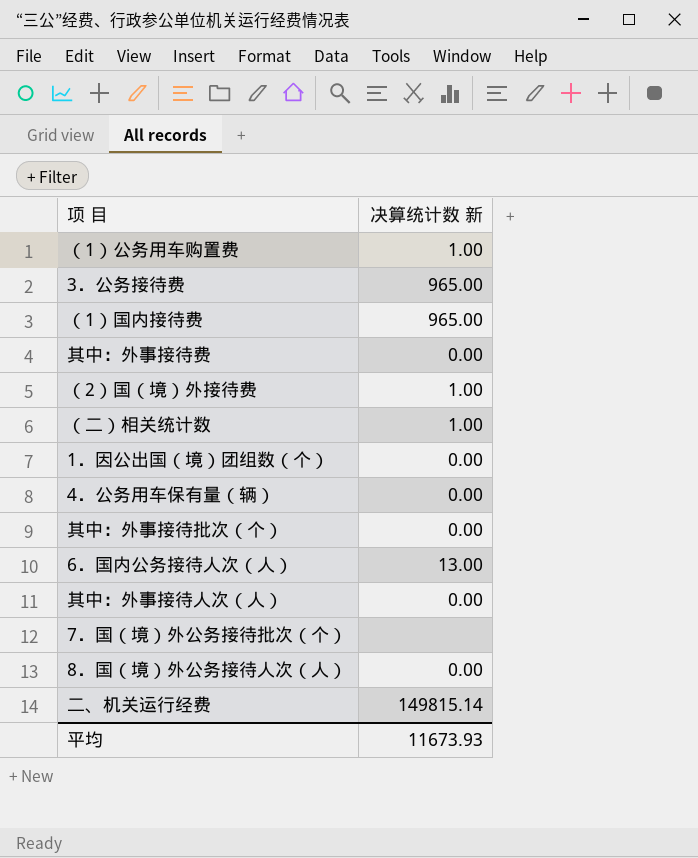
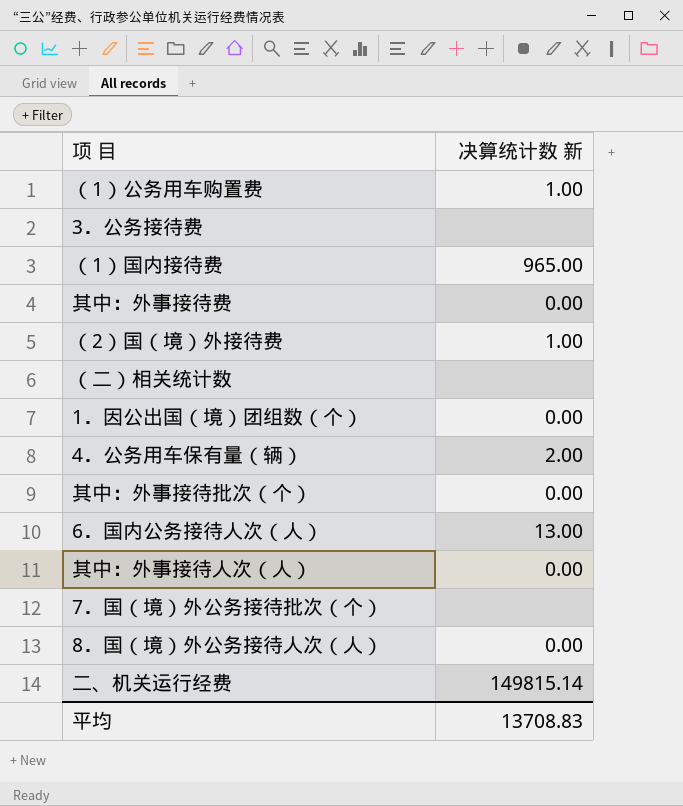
3．公务接待费 | 决算统计数 新: 965.00 -> none
（二）相关统计数 | 决算统计数 新: 1.00 -> none
4．公务用车保有量（辆） | 决算统计数 新: 0.00 -> 2.00
平均 | 决算统计数 新: 11673.93 -> 13708.83

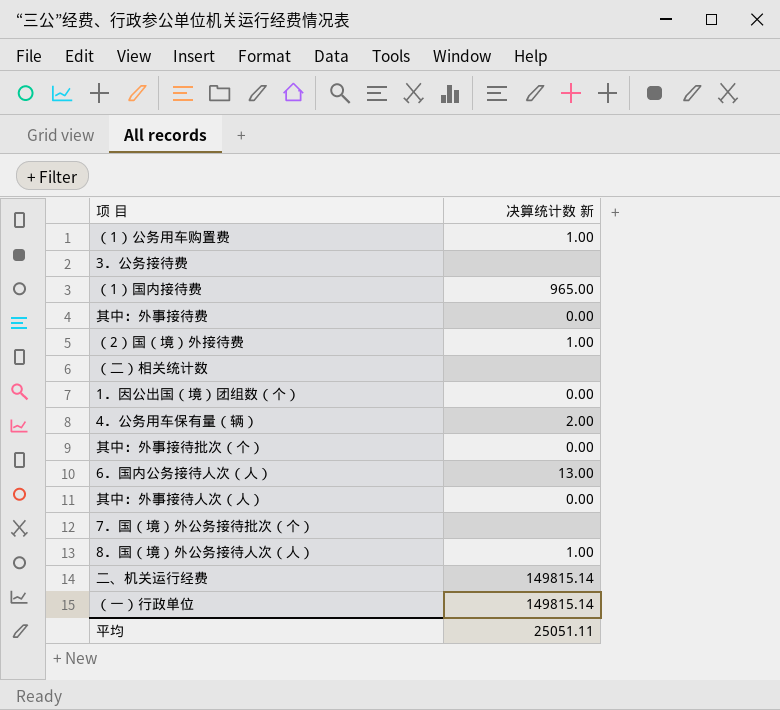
8．国（境）外公务接待人次（人） | 决算统计数 新: 0.00 -> 1.00
row （一）行政单位: none -> 149815.14
平均 | 决算统计数 新: 13708.83 -> 25051.11

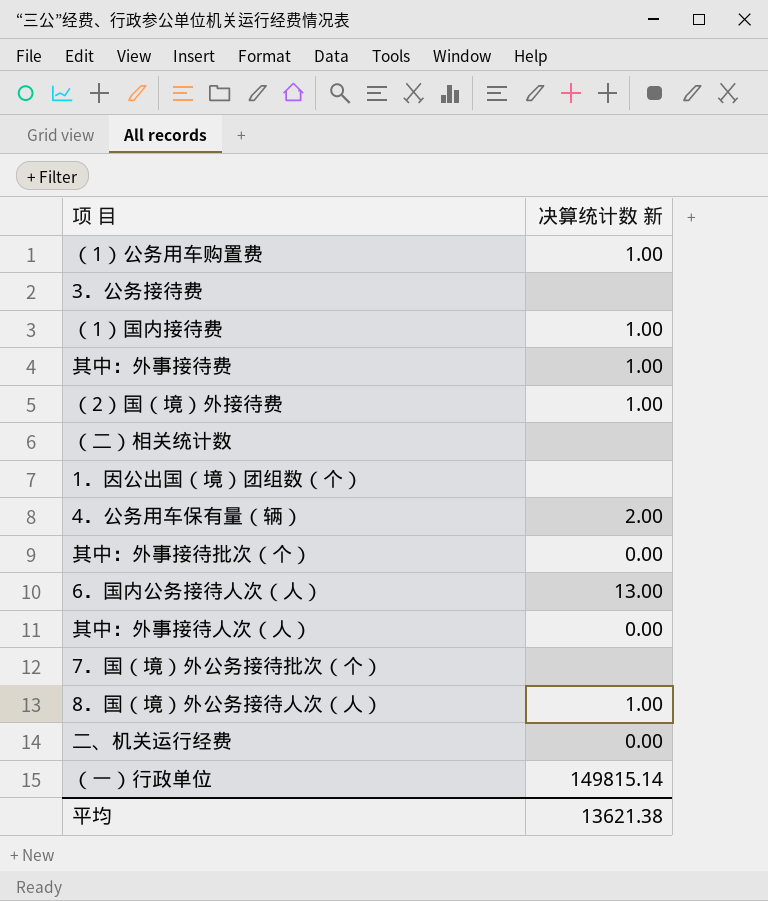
（1）国内接待费 | 决算统计数 新: 965.00 -> 1.00
其中：外事接待费 | 决算统计数 新: 0.00 -> 1.00
1．因公出国（境）团组数（个） | 决算统计数 新: 0.00 -> none
二、机关运行经费 | 决算统计数 新: 149815.14 -> 0.00
平均 | 决算统计数 新: 25051.11 -> 13621.38

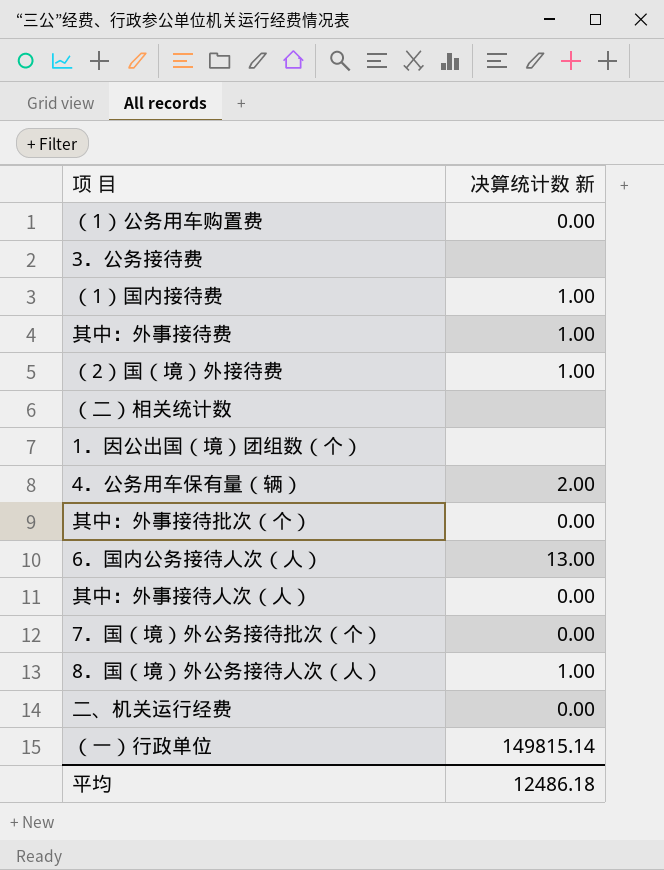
（1）公务用车购置费 | 决算统计数 新: 1.00 -> 0.00
7．国（境）外公务接待批次（个） | 决算统计数 新: none -> 0.00
平均 | 决算统计数 新: 13621.38 -> 12486.18

